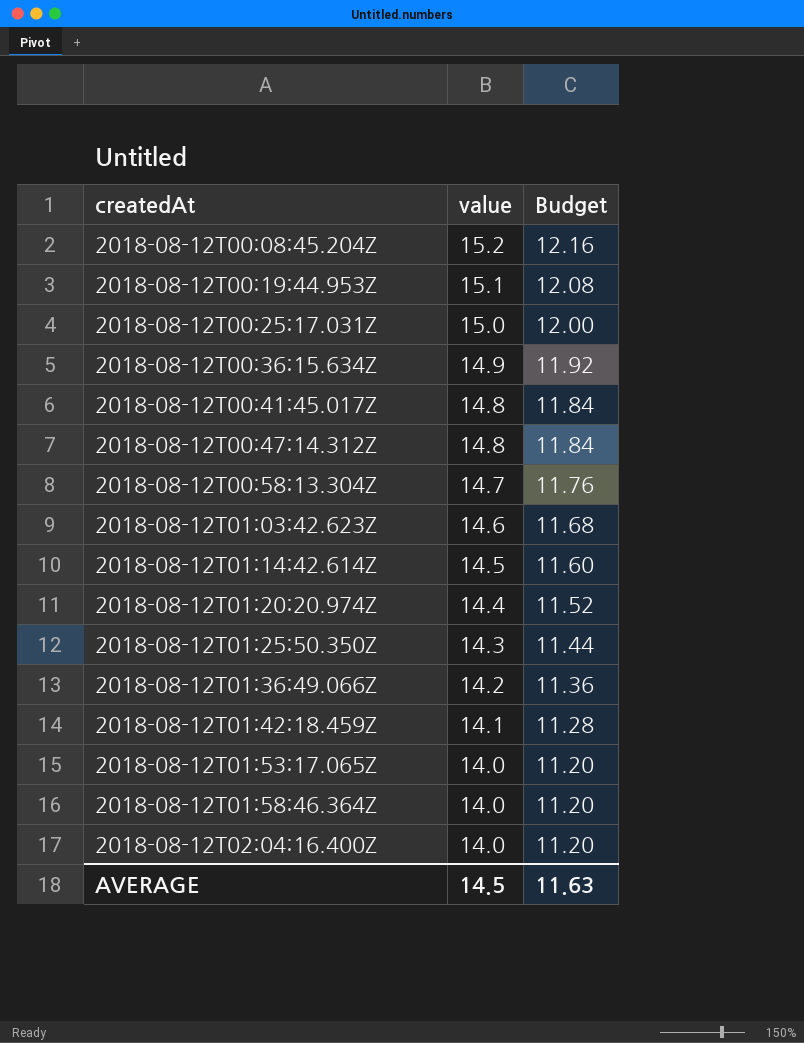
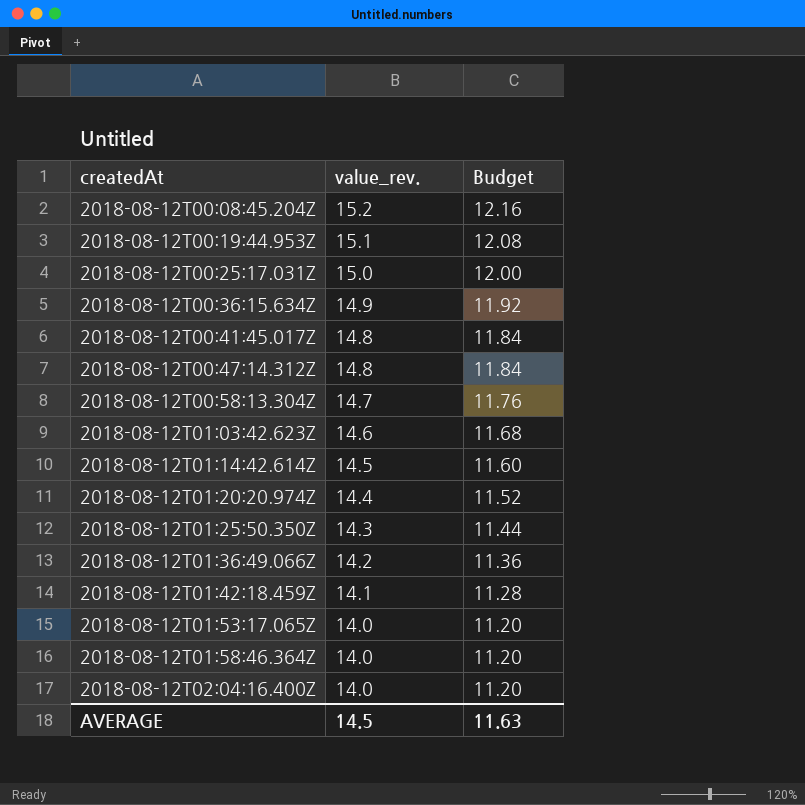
column name: value -> value_rev.

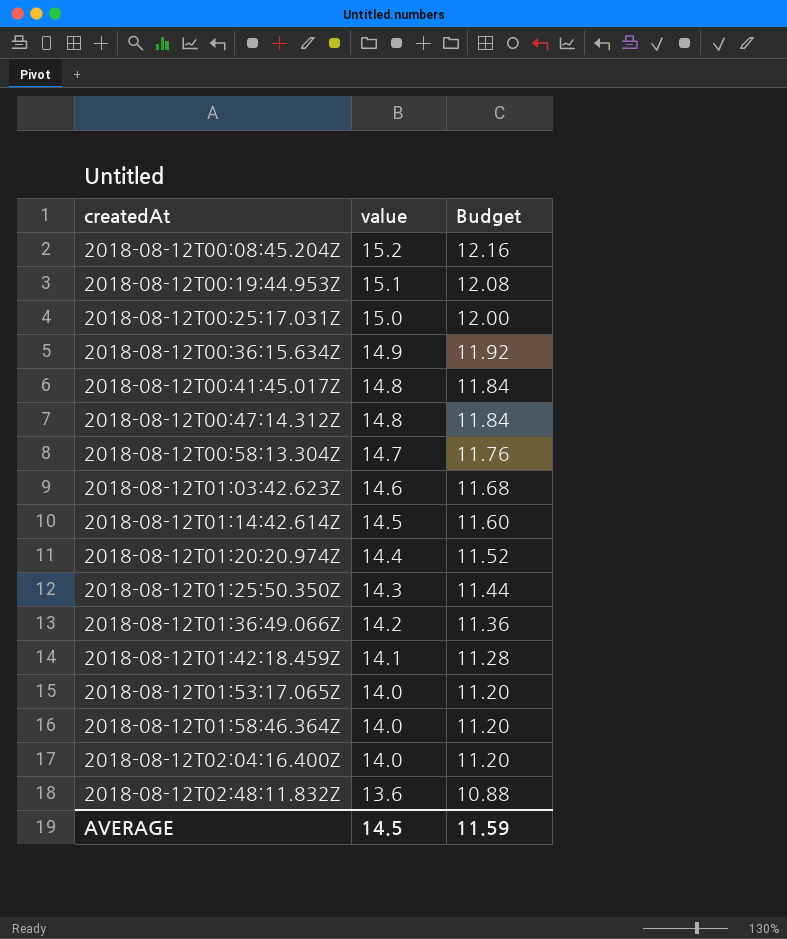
column name: value_rev. -> value
row 2018-08-12T02:48:11.832Z: none -> 13.6 | 10.88
AVERAGE | Budget: 11.63 -> 11.59

